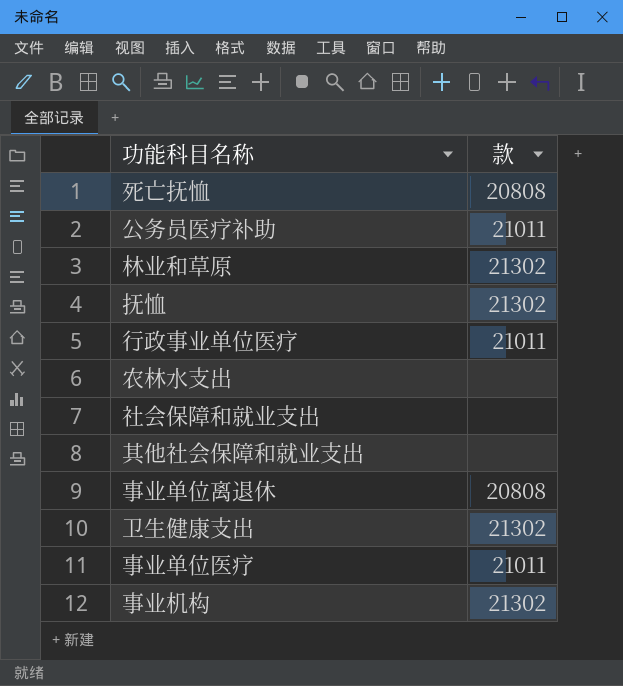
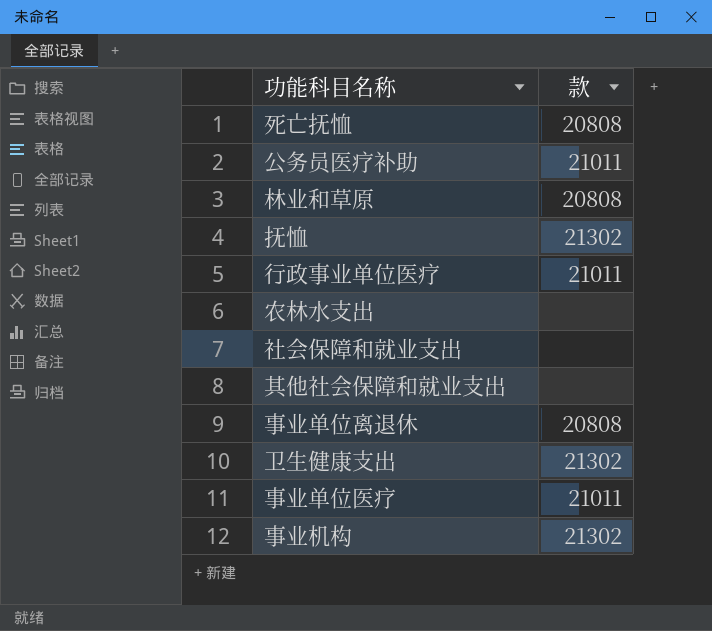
林业和草原 | 款: 21302 -> 20808

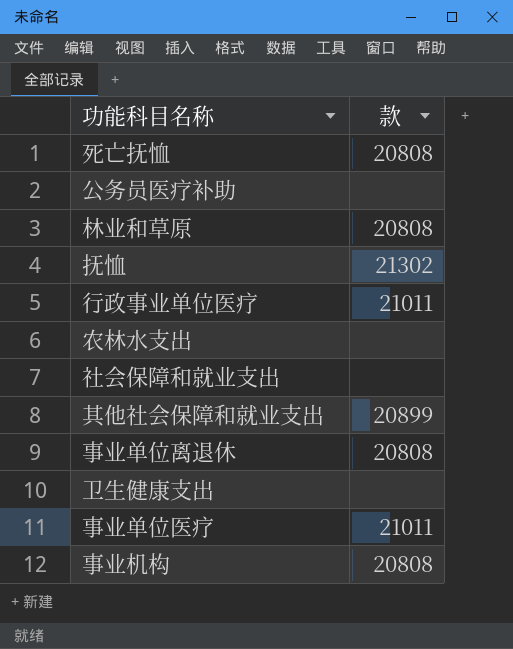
公务员医疗补助 | 款: 21011 -> none
其他社会保障和就业支出 | 款: none -> 20899
卫生健康支出 | 款: 21302 -> none
事业机构 | 款: 21302 -> 20808

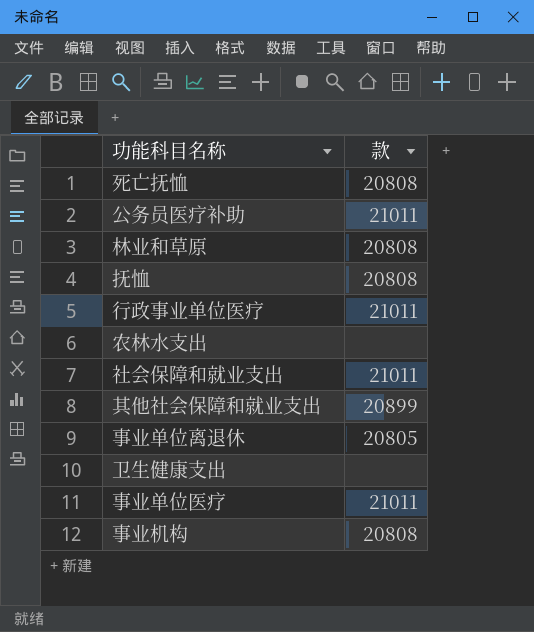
公务员医疗补助 | 款: none -> 21011
抚恤 | 款: 21302 -> 20808
社会保障和就业支出 | 款: none -> 21011
事业单位离退休 | 款: 20808 -> 20805

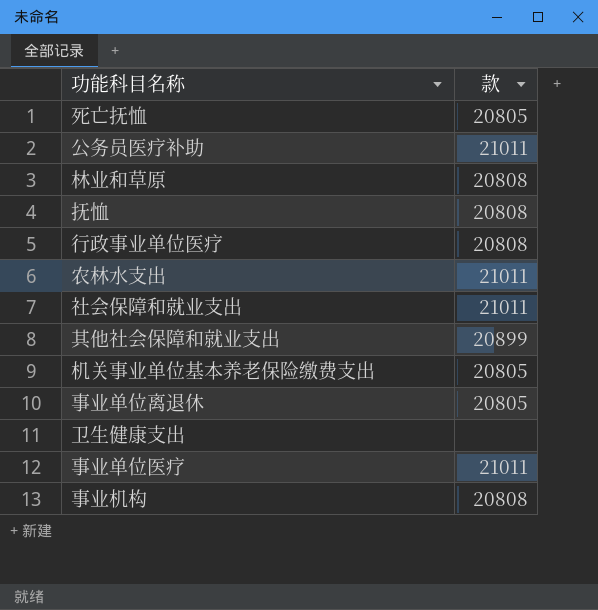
死亡抚恤 | 款: 20808 -> 20805
行政事业单位医疗 | 款: 21011 -> 20808
农林水支出 | 款: none -> 21011
row 机关事业单位基本养老保险缴费支出: none -> 20805

